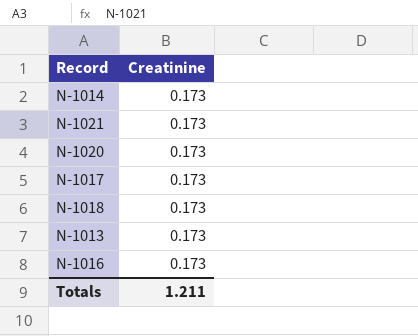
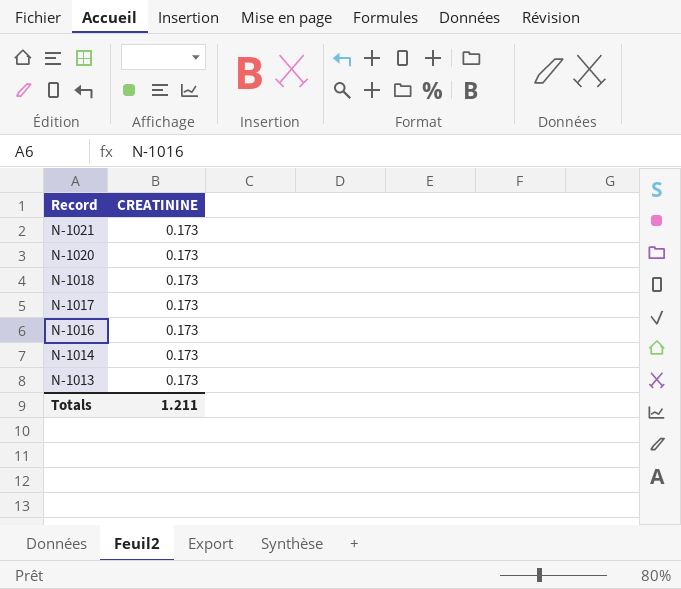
row order: none -> Record descending
column name: Creatinine -> CREATININE

